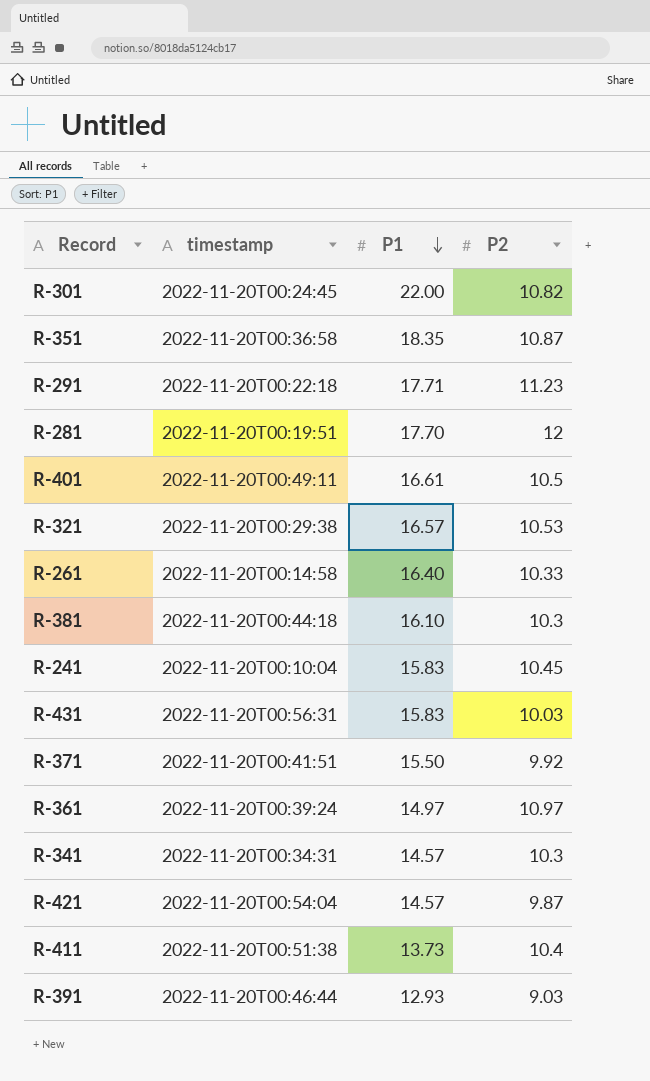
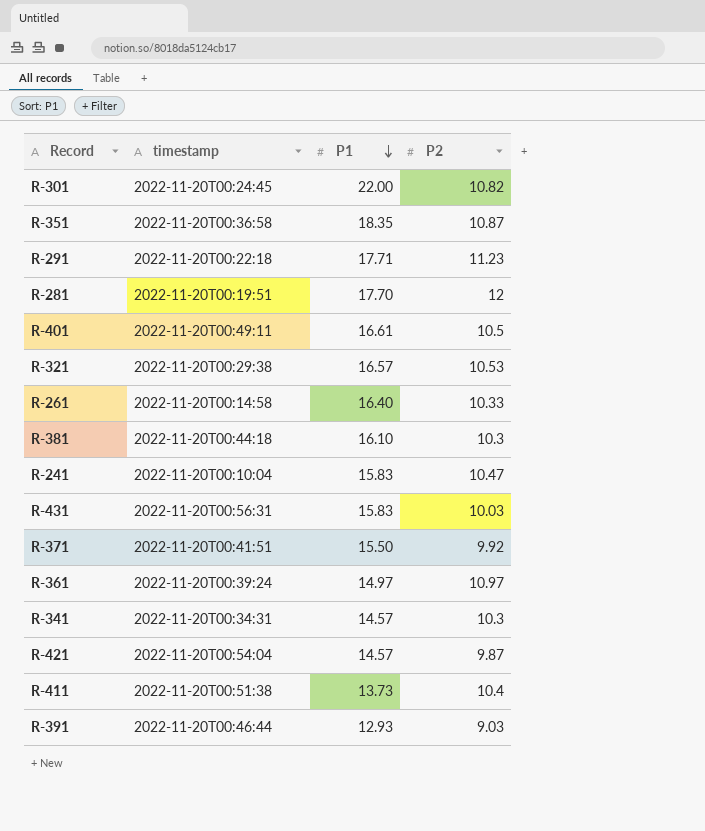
R-241 | P2: 10.45 -> 10.47

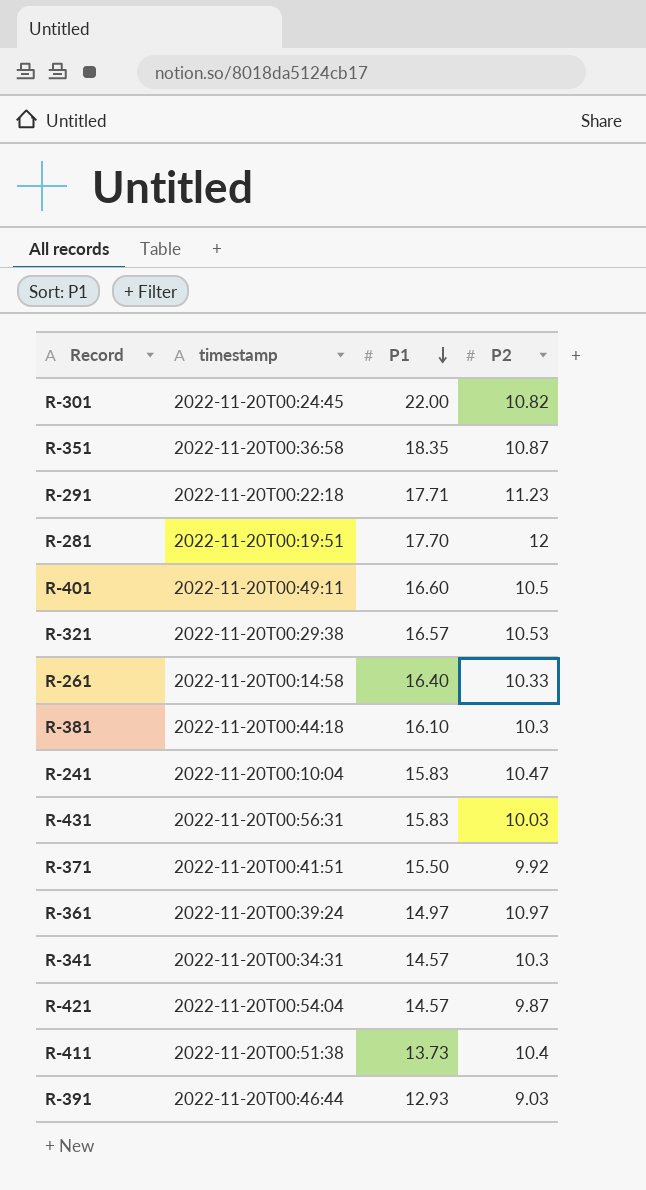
R-401 | P1: 16.61 -> 16.60

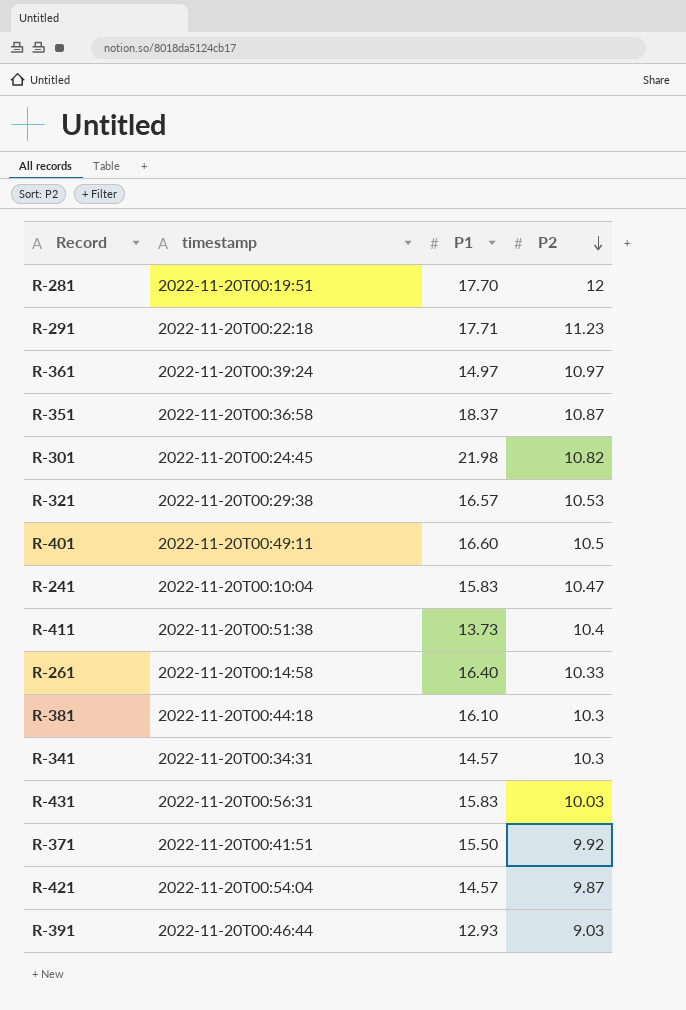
row order: P1 descending -> P2 descending
R-351 | P1: 18.35 -> 18.37
R-301 | P1: 22.00 -> 21.98

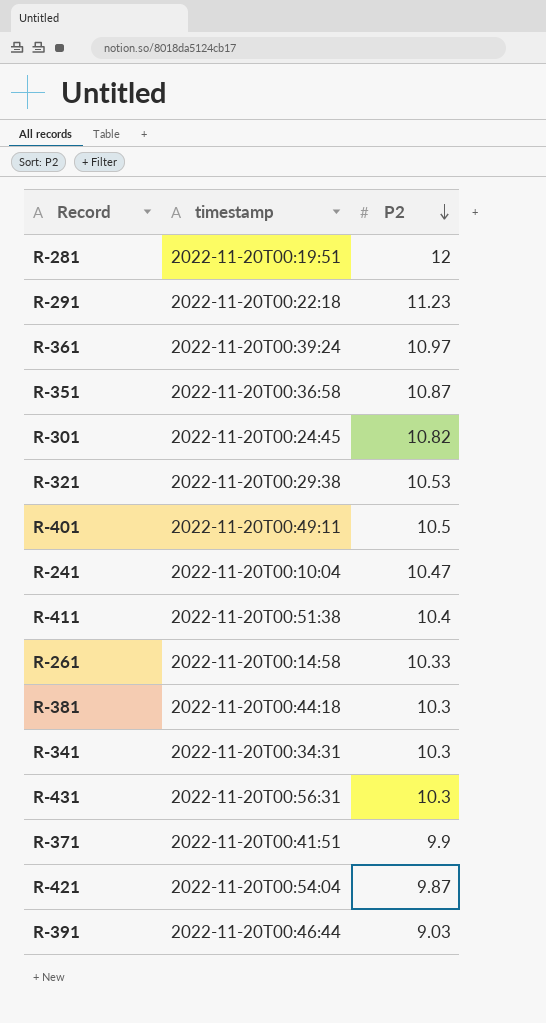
column P1 | position: 3 -> none
R-431 | P2: 10.03 -> 10.3
R-371 | P2: 9.92 -> 9.9

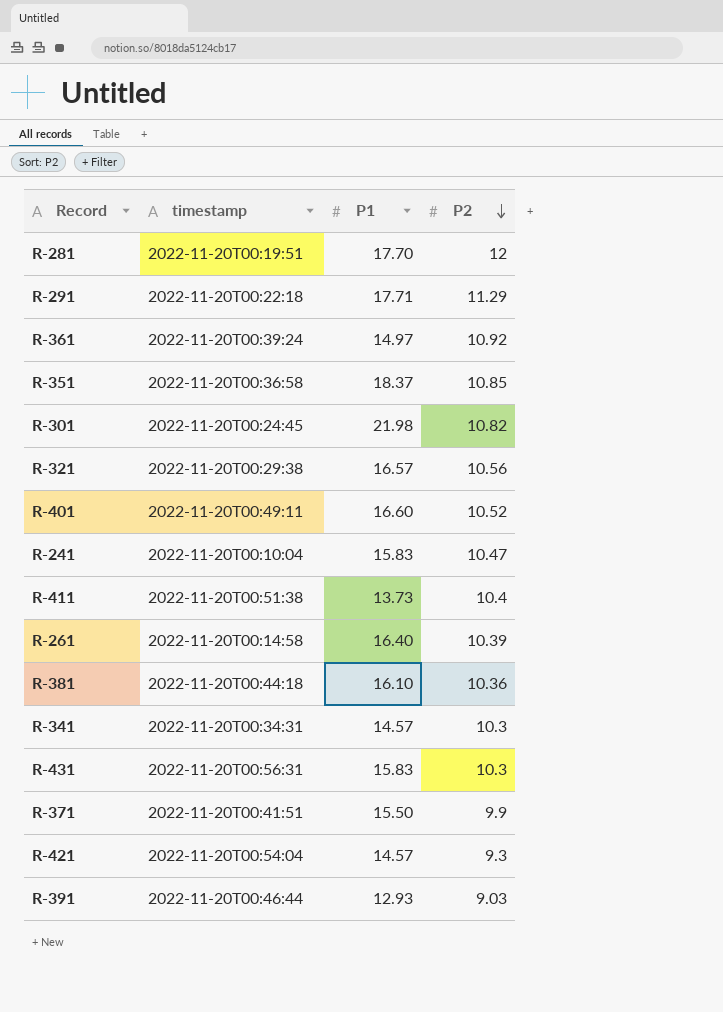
column P1 | position: none -> 3
R-291 | P2: 11.23 -> 11.29
R-361 | P2: 10.97 -> 10.92
R-351 | P2: 10.87 -> 10.85
R-321 | P2: 10.53 -> 10.56
R-401 | P2: 10.5 -> 10.52
R-261 | P2: 10.33 -> 10.39
R-381 | P2: 10.3 -> 10.36
R-421 | P2: 9.87 -> 9.3

